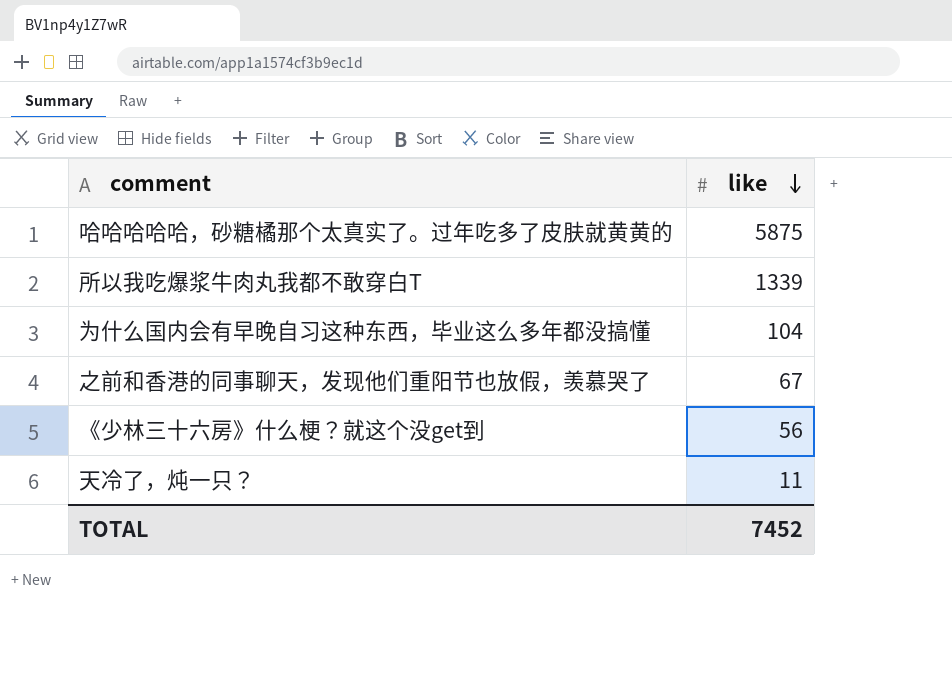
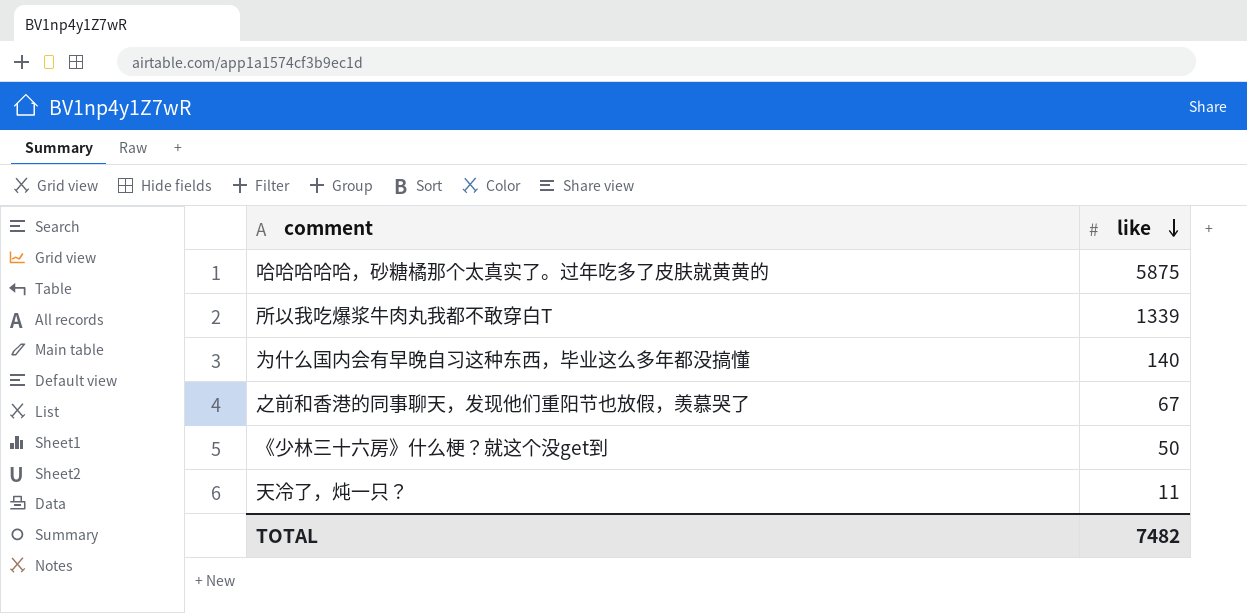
为什么国内会有早晚自习这种东西，毕业这么多年都没搞懂 | like: 104 -> 140
《少林三十六房》什么梗？就这个没get到 | like: 56 -> 50
TOTAL | like: 7452 -> 7482

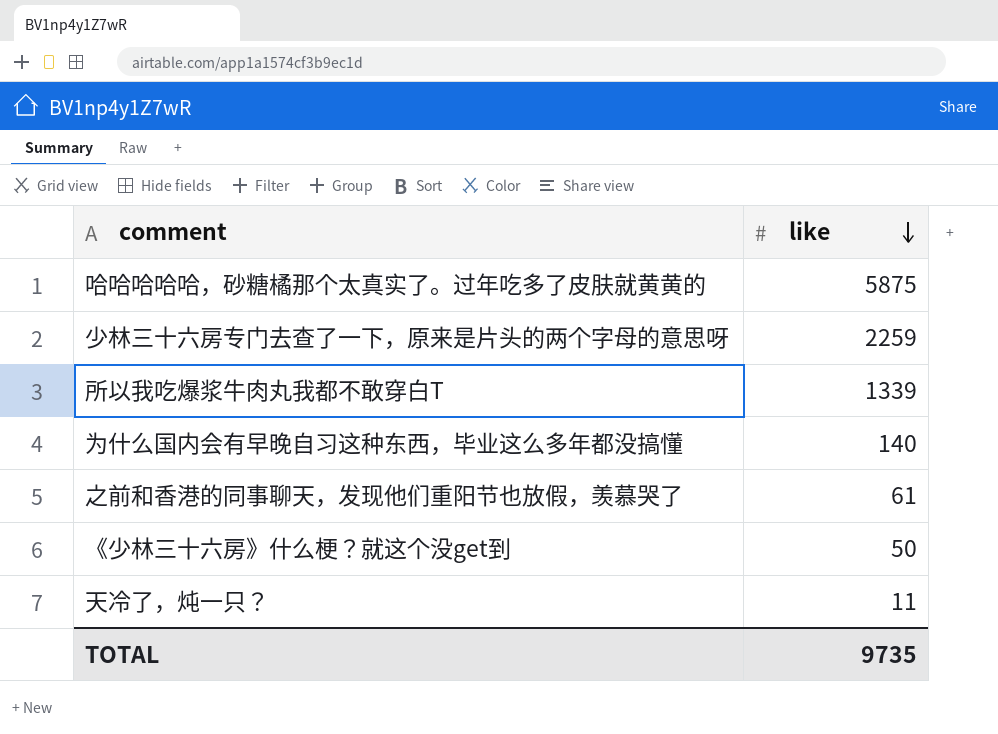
row 少林三十六房专门去查了一下，原来是片头的两个字母的意思呀: none -> 2259
之前和香港的同事聊天，发现他们重阳节也放假，羡慕哭了 | like: 67 -> 61
TOTAL | like: 7482 -> 9735

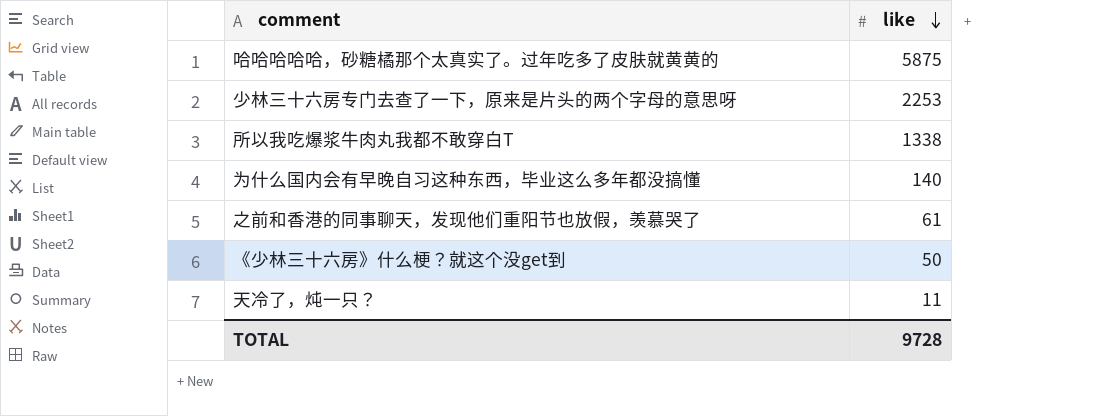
少林三十六房专门去查了一下，原来是片头的两个字母的意思呀 | like: 2259 -> 2253
所以我吃爆浆牛肉丸我都不敢穿白T | like: 1339 -> 1338
TOTAL | like: 9735 -> 9728

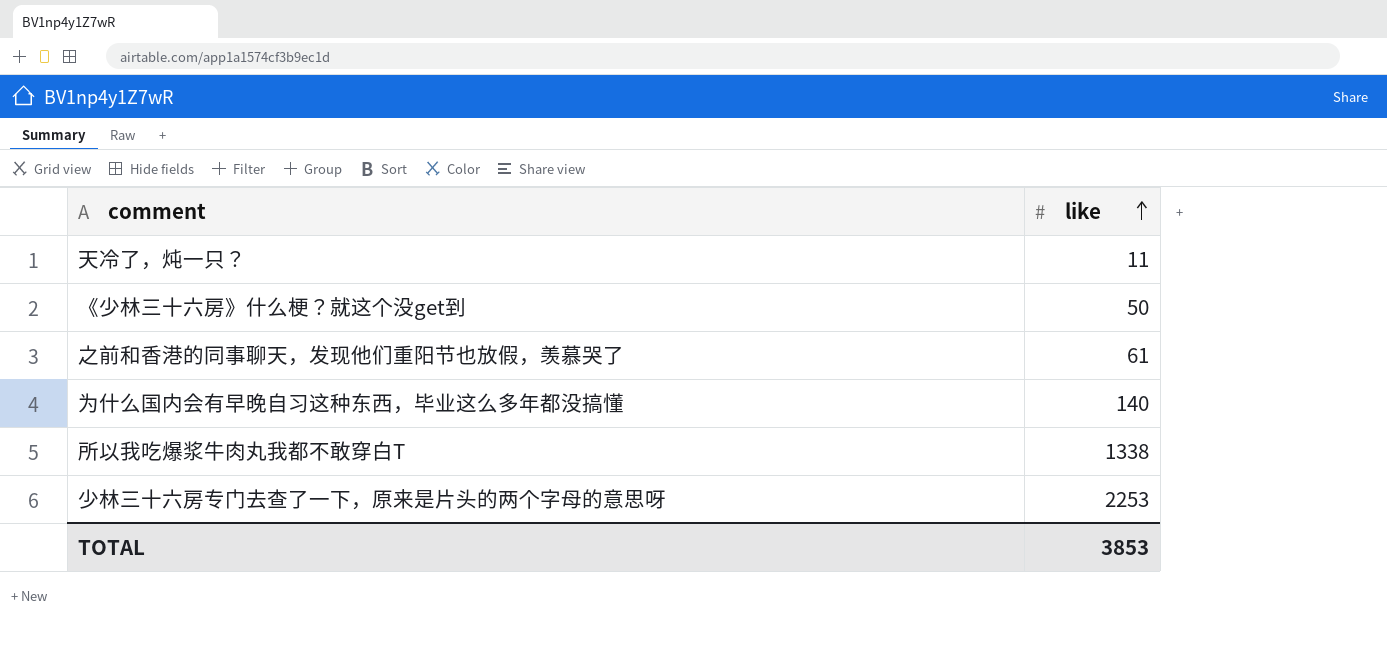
row order: like descending -> like ascending
row 哈哈哈哈哈，砂糖橘那个太真实了。过年吃多了皮肤就黄黄的: 5875 -> none
TOTAL | like: 9728 -> 3853

